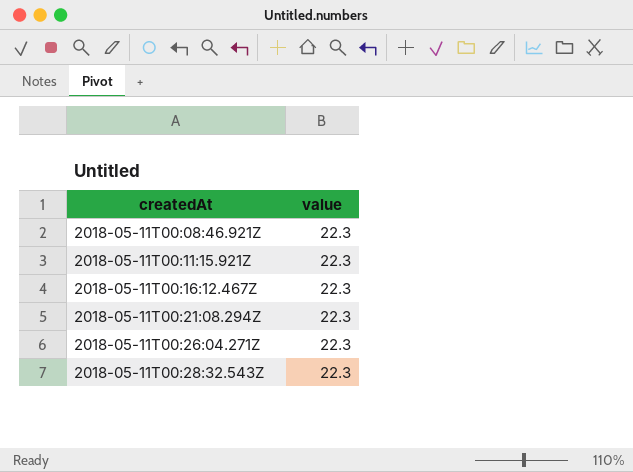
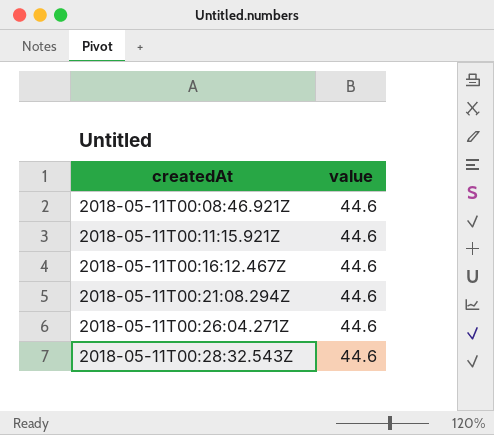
2018-05-11T00:08:46.921Z | value: 22.3 -> 44.6
2018-05-11T00:11:15.921Z | value: 22.3 -> 44.6
2018-05-11T00:16:12.467Z | value: 22.3 -> 44.6
2018-05-11T00:21:08.294Z | value: 22.3 -> 44.6
2018-05-11T00:26:04.271Z | value: 22.3 -> 44.6
2018-05-11T00:28:32.543Z | value: 22.3 -> 44.6

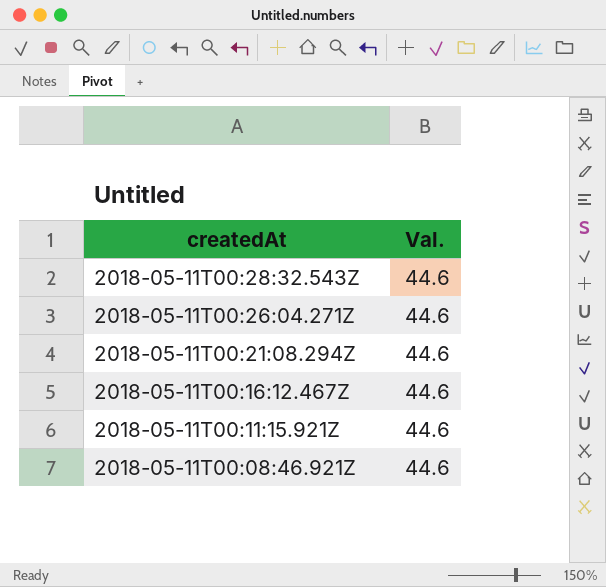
row order: createdAt ascending -> createdAt descending
column name: value -> Val.

